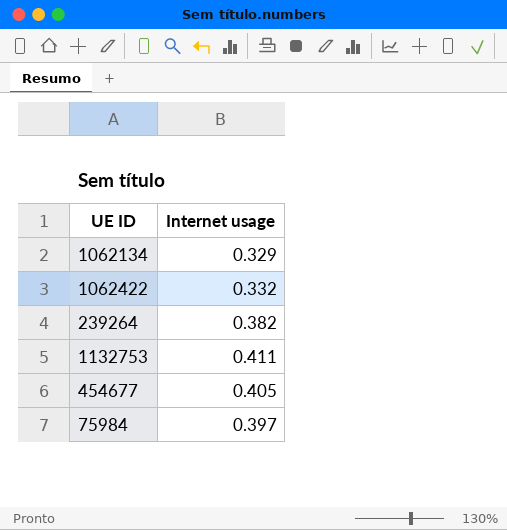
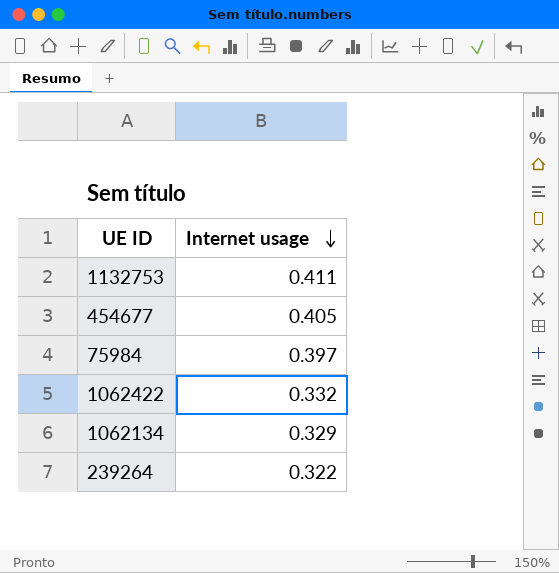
row order: none -> Internet usage descending
239264 | Internet usage: 0.382 -> 0.322

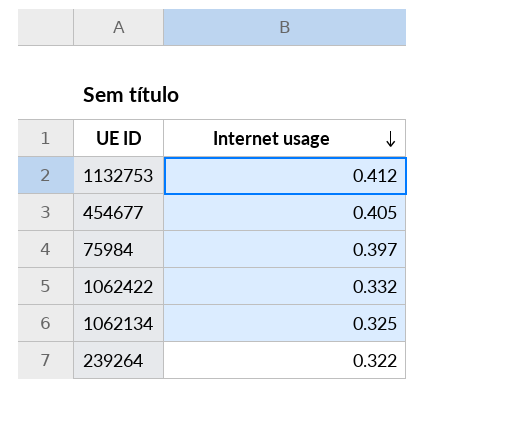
1132753 | Internet usage: 0.411 -> 0.412
1062134 | Internet usage: 0.329 -> 0.325

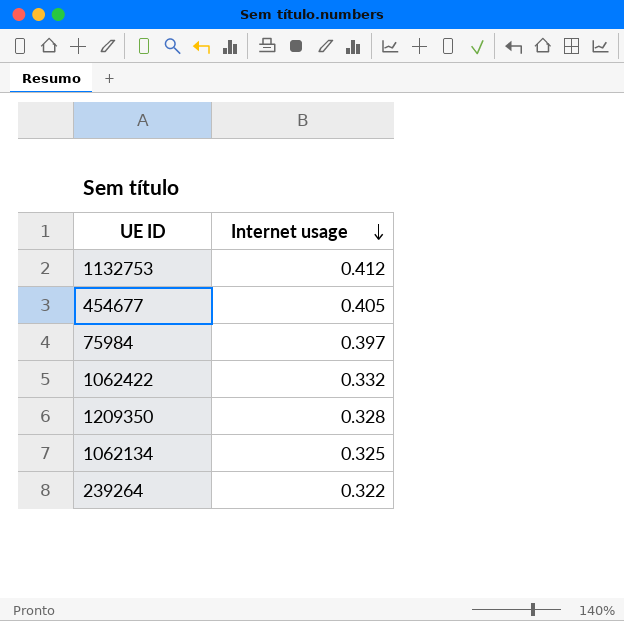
row 1209350: none -> 0.328

